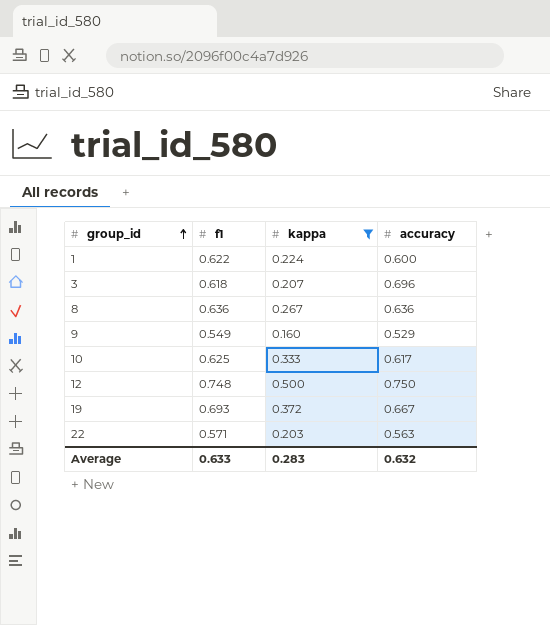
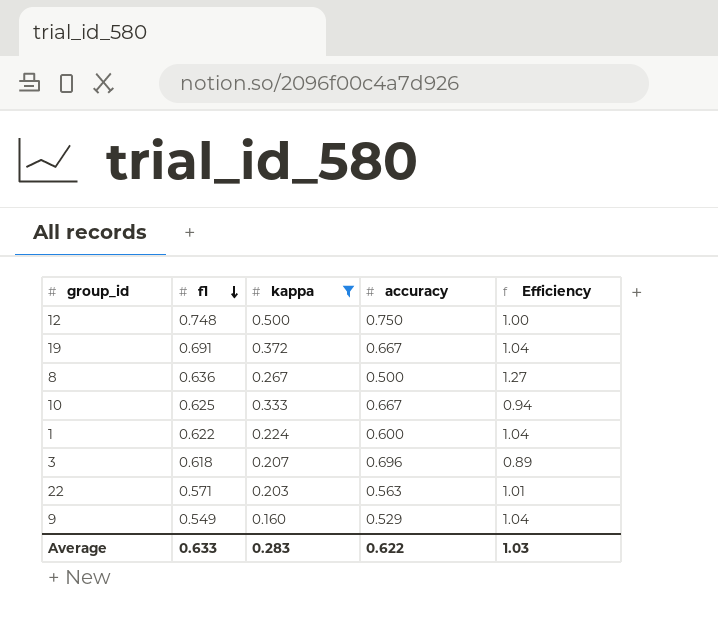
row order: group_id ascending -> f1 descending
column Efficiency | formula: none -> [f1] / [accuracy]
19 | f1: 0.693 -> 0.691
8 | accuracy: 0.636 -> 0.500
10 | accuracy: 0.617 -> 0.667
Average | accuracy: 0.632 -> 0.622

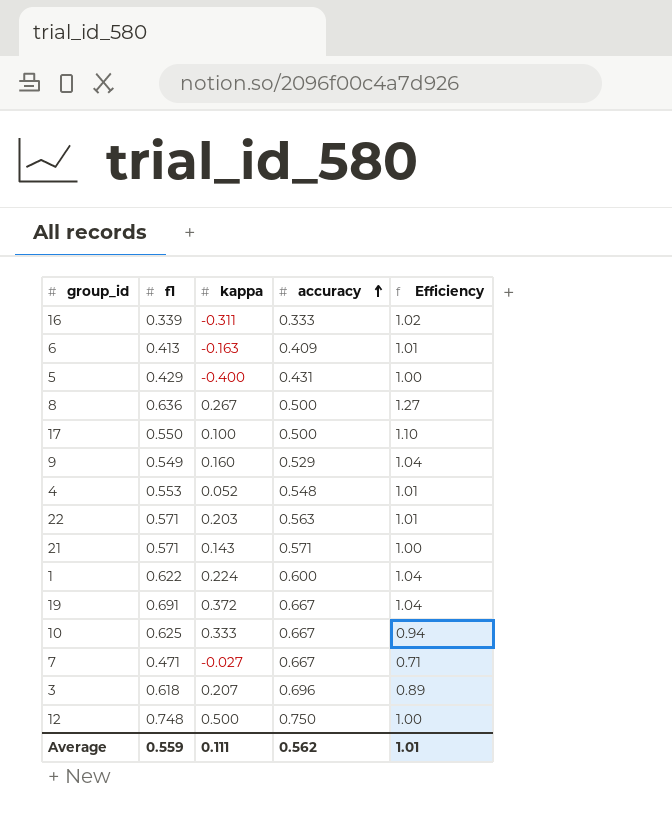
filter: kappa >= 0.160 -> none
row order: f1 descending -> accuracy ascending
Average | f1: 0.633 -> 0.559
Average | kappa: 0.283 -> 0.111
Average | accuracy: 0.622 -> 0.562
Average | Efficiency: 1.03 -> 1.01

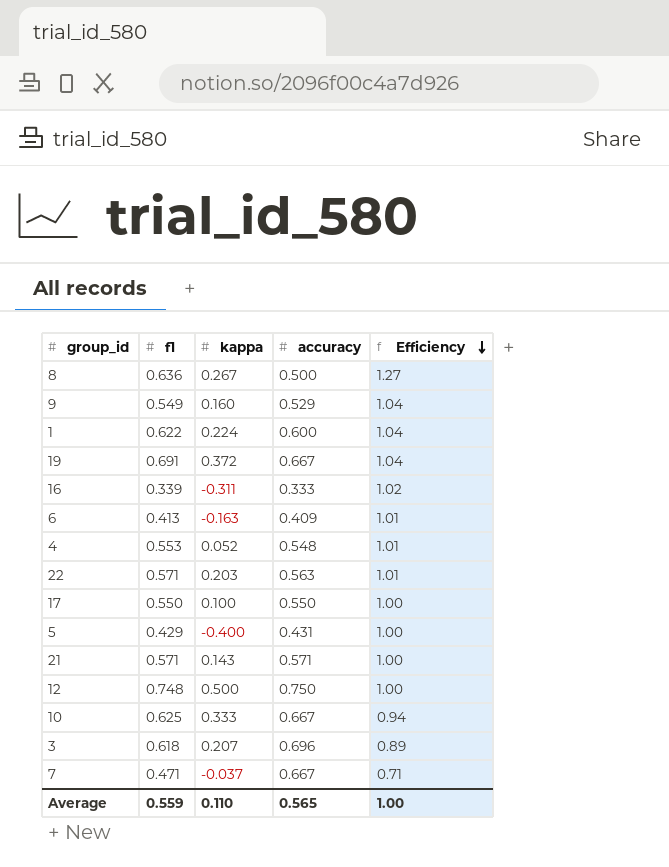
row order: accuracy ascending -> Efficiency descending
17 | accuracy: 0.500 -> 0.550
17 | Efficiency: 1.10 -> 1.00
7 | kappa: -0.027 -> -0.037
Average | kappa: 0.111 -> 0.110
Average | accuracy: 0.562 -> 0.565
Average | Efficiency: 1.01 -> 1.00

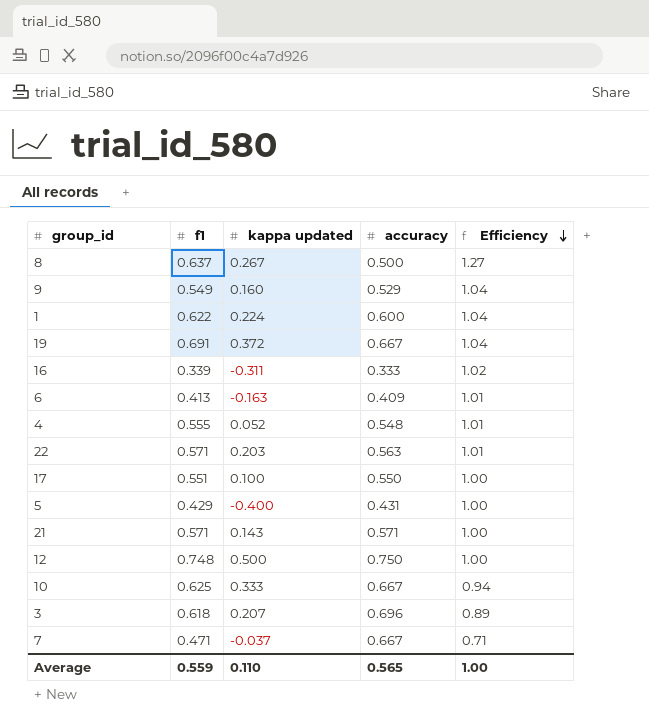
column name: kappa -> kappa updated
8 | f1: 0.636 -> 0.637
4 | f1: 0.553 -> 0.555
17 | f1: 0.550 -> 0.551

